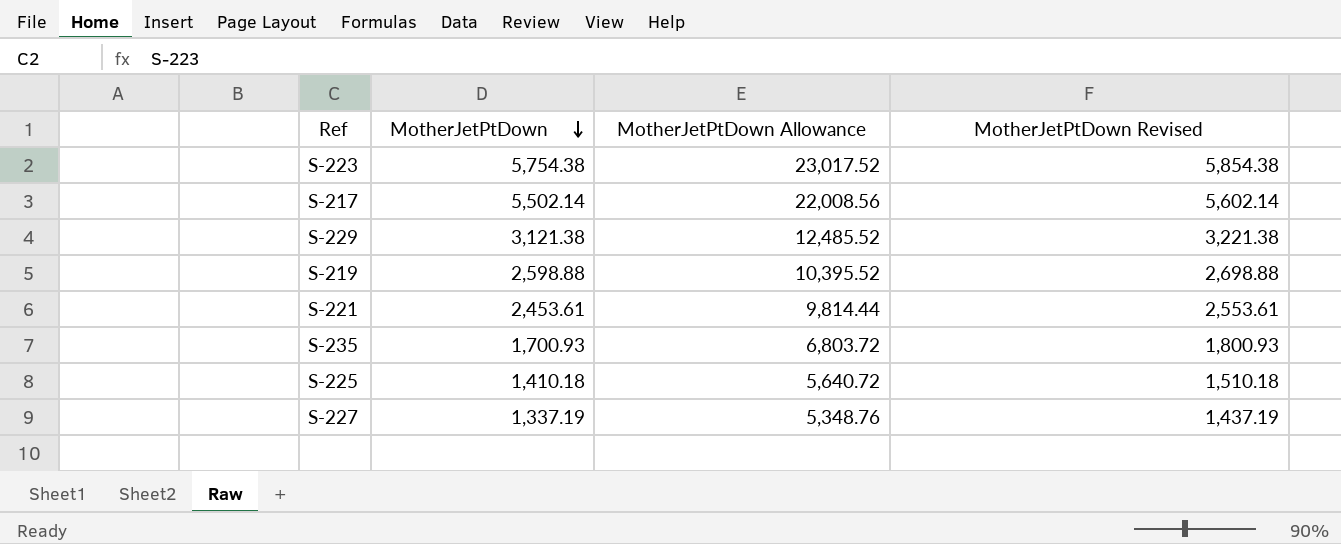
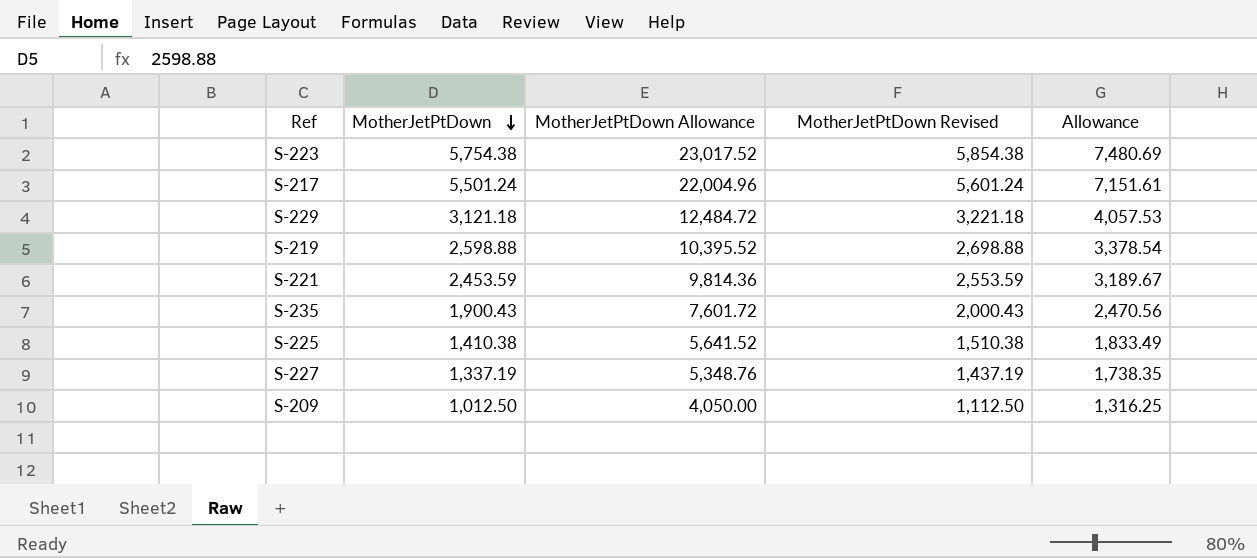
column Allowance | formula: none -> [MotherJetPtDown] * 1.3
S-217 | MotherJetPtDown: 5,502.14 -> 5,501.24
S-217 | MotherJetPtDown Allowance: 22,008.56 -> 22,004.96
S-217 | MotherJetPtDown Revised: 5,602.14 -> 5,601.24
S-229 | MotherJetPtDown: 3,121.38 -> 3,121.18
S-229 | MotherJetPtDown Allowance: 12,485.52 -> 12,484.72
S-229 | MotherJetPtDown Revised: 3,221.38 -> 3,221.18
S-221 | MotherJetPtDown: 2,453.61 -> 2,453.59
S-221 | MotherJetPtDown Allowance: 9,814.44 -> 9,814.36
S-221 | MotherJetPtDown Revised: 2,553.61 -> 2,553.59
S-235 | MotherJetPtDown: 1,700.93 -> 1,900.43
S-235 | MotherJetPtDown Allowance: 6,803.72 -> 7,601.72
S-235 | MotherJetPtDown Revised: 1,800.93 -> 2,000.43
S-225 | MotherJetPtDown: 1,410.18 -> 1,410.38
S-225 | MotherJetPtDown Allowance: 5,640.72 -> 5,641.52
S-225 | MotherJetPtDown Revised: 1,510.18 -> 1,510.38
row S-209: none -> 1,012.50 | 4,050.00 | 1,112.50 | 1,316.25

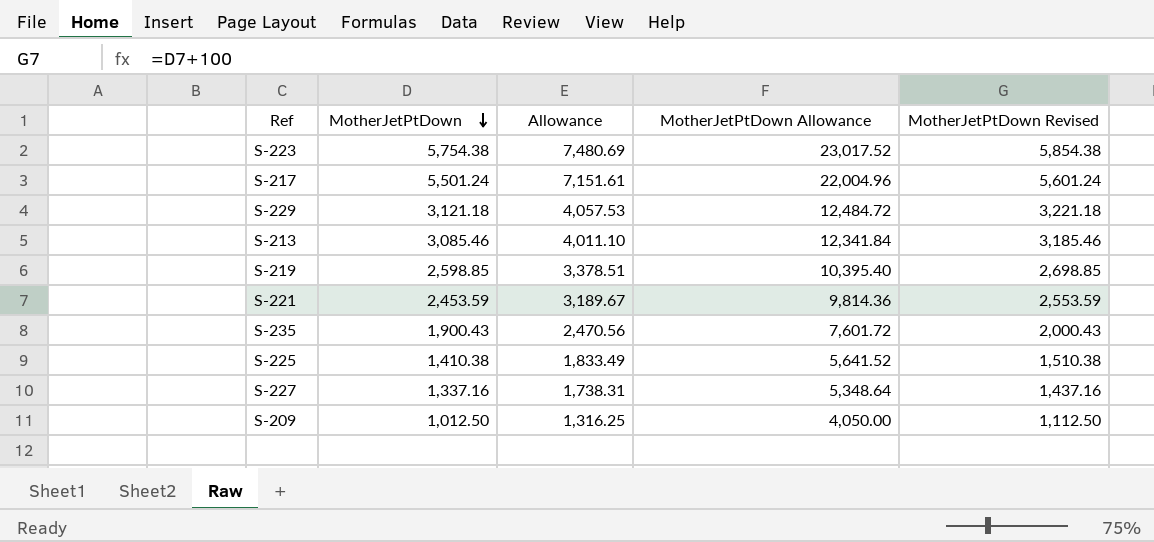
column Allowance | position: 5 -> 3
row S-213: none -> 3,085.46 | 4,011.10 | 12,341.84 | 3,185.46
S-219 | MotherJetPtDown: 2,598.88 -> 2,598.85
S-219 | Allowance: 3,378.54 -> 3,378.51
S-219 | MotherJetPtDown Allowance: 10,395.52 -> 10,395.40
S-219 | MotherJetPtDown Revised: 2,698.88 -> 2,698.85
S-227 | MotherJetPtDown: 1,337.19 -> 1,337.16
S-227 | Allowance: 1,738.35 -> 1,738.31
S-227 | MotherJetPtDown Allowance: 5,348.76 -> 5,348.64
S-227 | MotherJetPtDown Revised: 1,437.19 -> 1,437.16

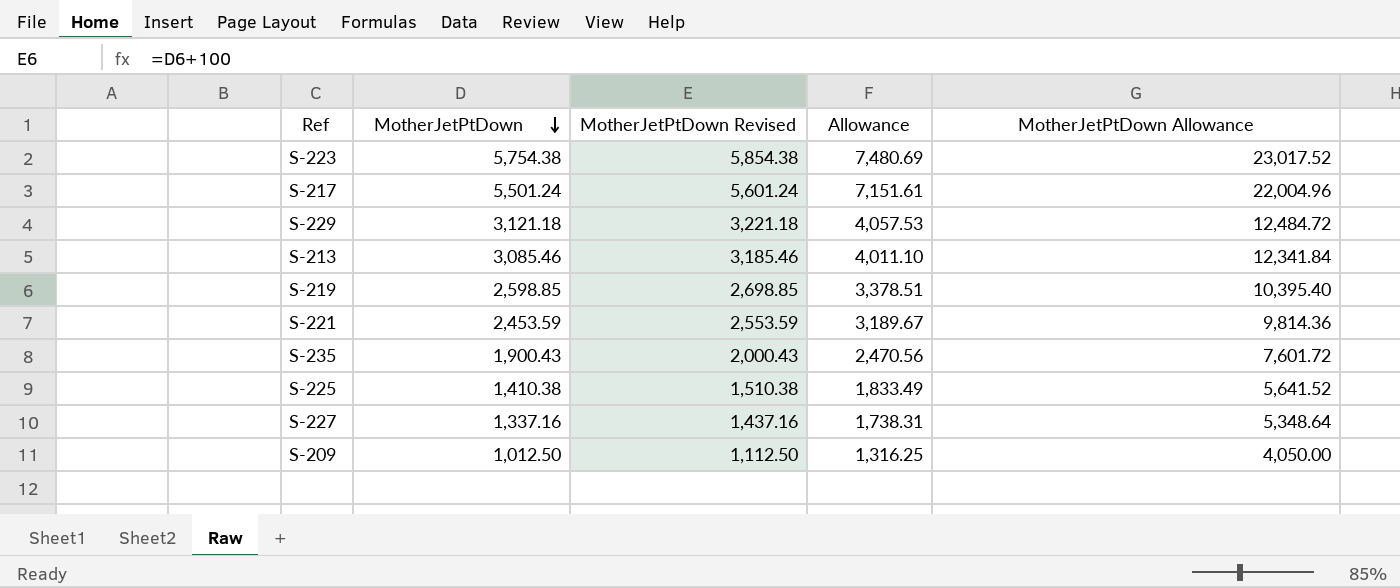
column MotherJetPtDown Revised | position: 5 -> 3

